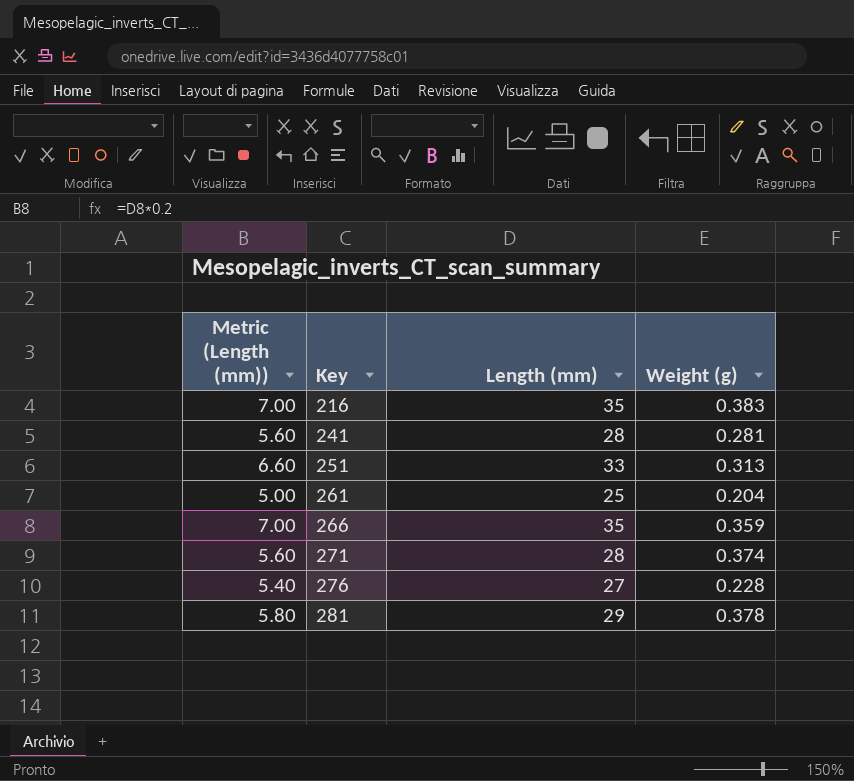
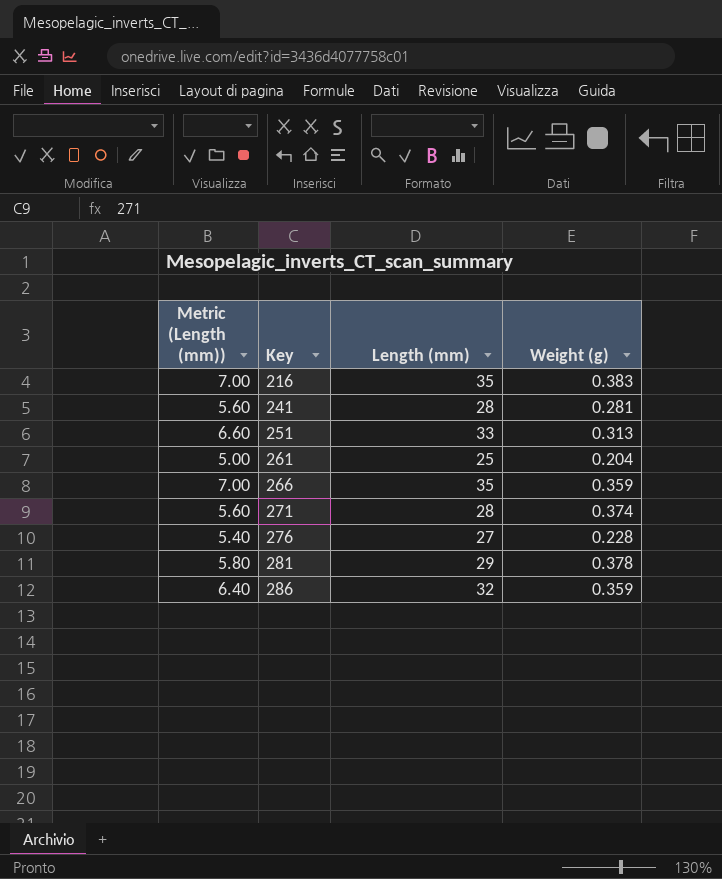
row 286: none -> 6.40 | 32 | 0.359

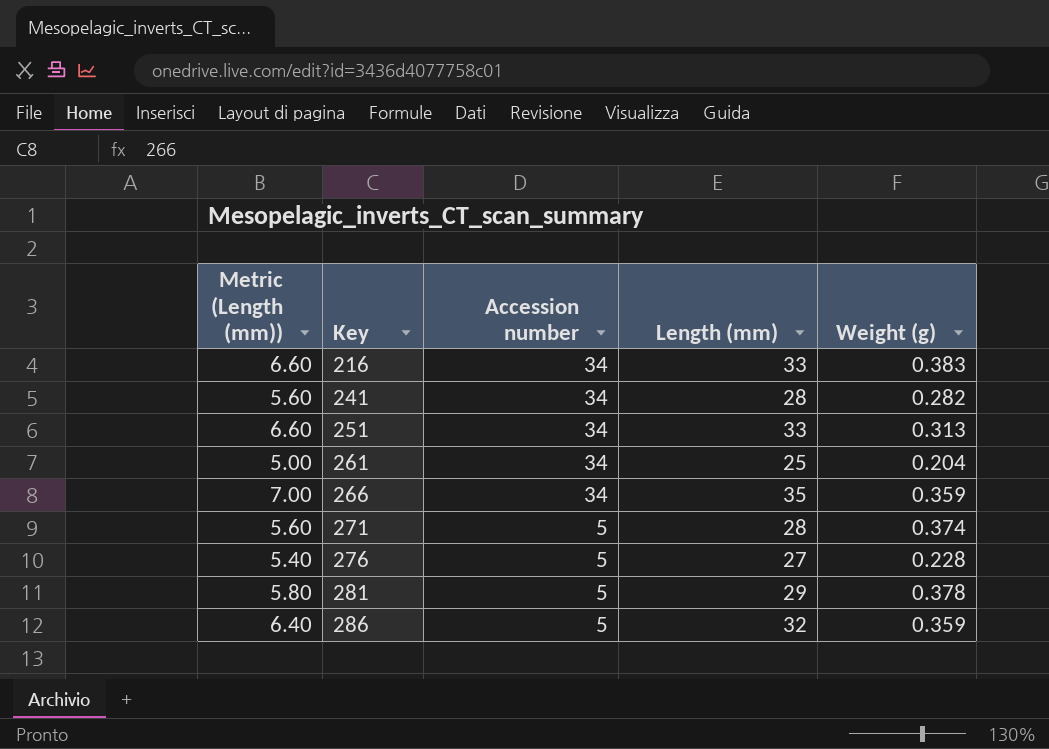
column Accession number | position: none -> 3
216 | Metric (Length (mm)): 7.00 -> 6.60
216 | Length (mm): 35 -> 33
241 | Weight (g): 0.281 -> 0.282

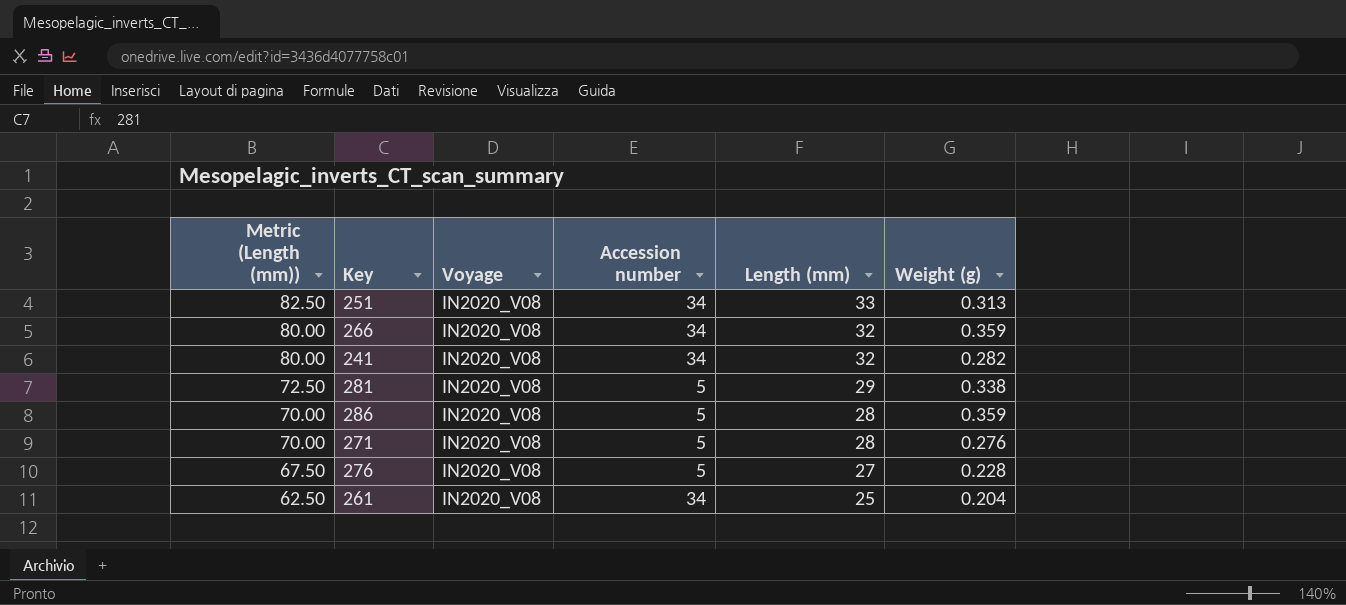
row order: Key ascending -> Metric (Length (mm)) descending
column Metric (Length (mm)) | formula: [Length (mm)] * 0.2 -> [Length (mm)] * 2.5
column Voyage | position: none -> 3
row 216: 6.60 | 34 | 33 | 0.383 -> none
266 | Length (mm): 35 -> 32
241 | Length (mm): 28 -> 32
281 | Weight (g): 0.378 -> 0.338
286 | Length (mm): 32 -> 28
271 | Weight (g): 0.374 -> 0.276

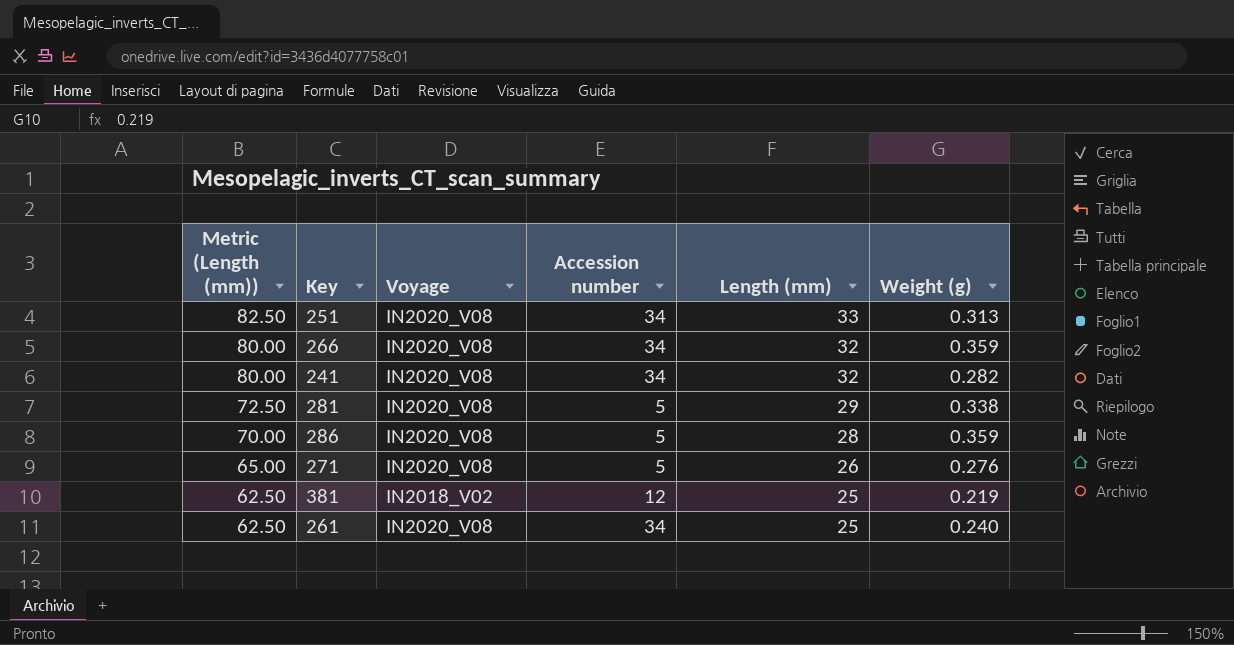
row 276: 67.50 | IN2020_V08 | 5 | 27 | 0.228 -> none
271 | Metric (Length (mm)): 70.00 -> 65.00
271 | Length (mm): 28 -> 26
row 381: none -> 62.50 | IN2018_V02 | 12 | 25 | 0.219
261 | Weight (g): 0.204 -> 0.240

